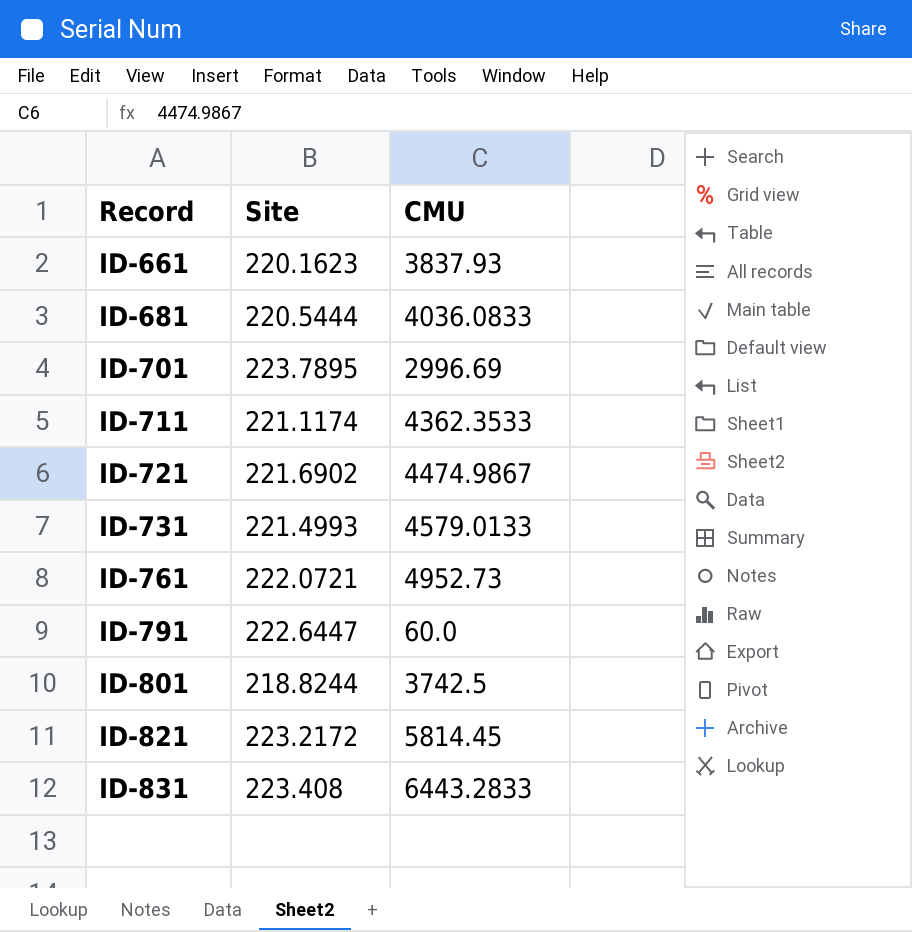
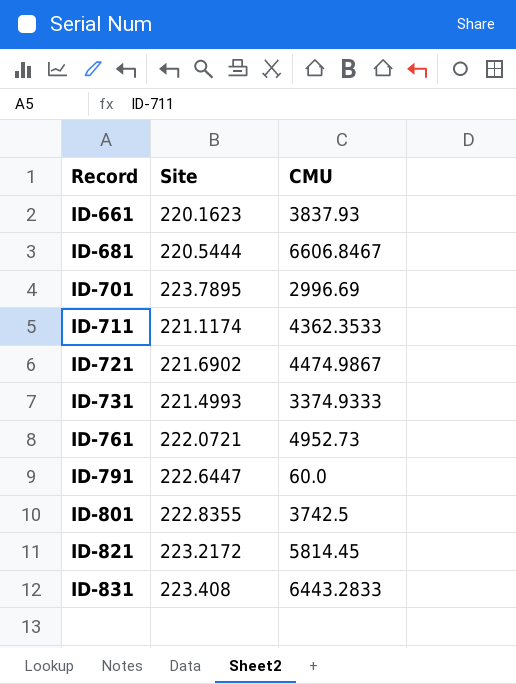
ID-681 | CMU: 4036.0833 -> 6606.8467
ID-731 | CMU: 4579.0133 -> 3374.9333
ID-801 | Site: 218.8244 -> 222.8355

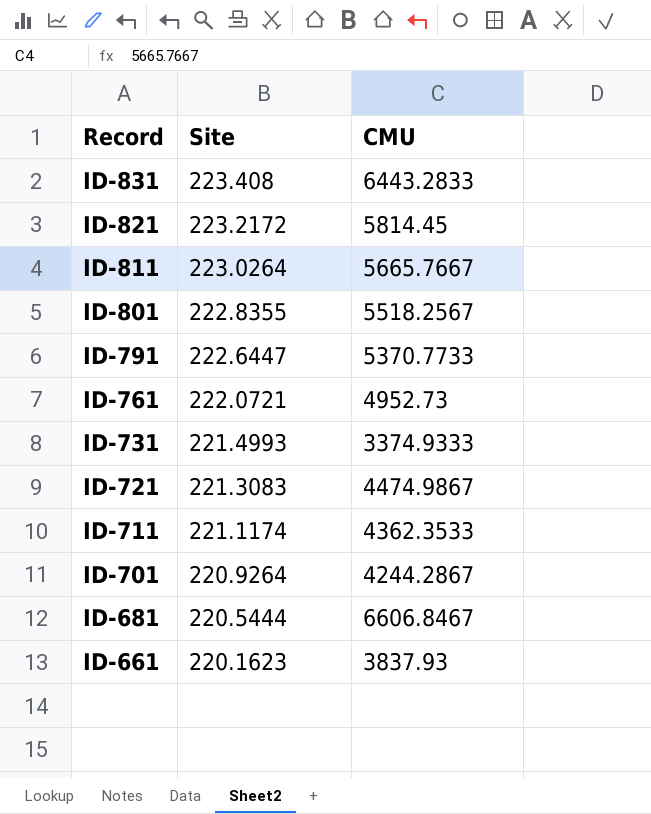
row order: Record ascending -> Record descending
row ID-811: none -> 223.0264 | 5665.7667
ID-801 | CMU: 3742.5 -> 5518.2567
ID-791 | CMU: 60.0 -> 5370.7733
ID-721 | Site: 221.6902 -> 221.3083
ID-701 | Site: 223.7895 -> 220.9264
ID-701 | CMU: 2996.69 -> 4244.2867

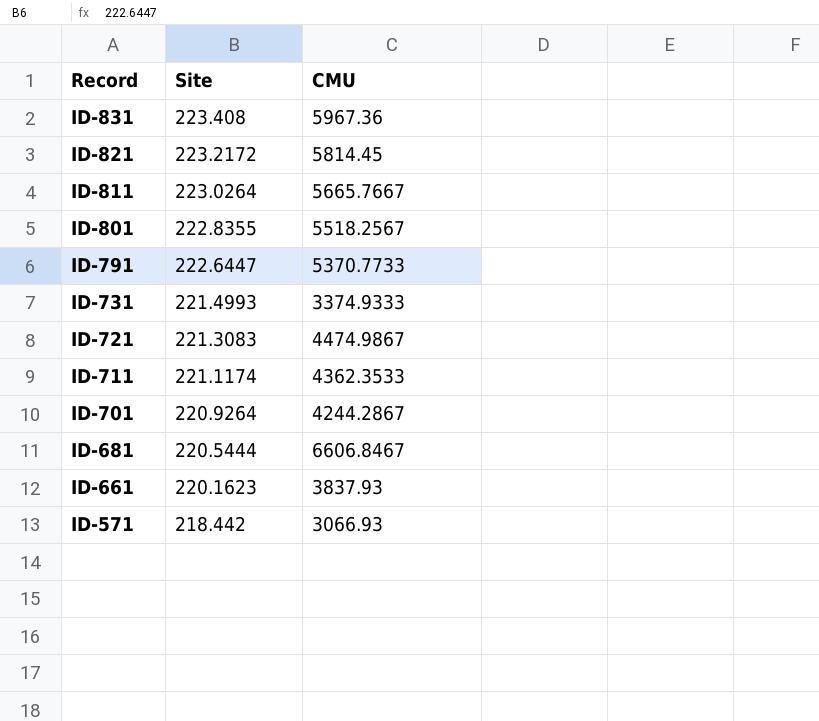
row ID-761: 222.0721 | 4952.73 -> none
ID-831 | CMU: 6443.2833 -> 5967.36
row ID-571: none -> 218.442 | 3066.93

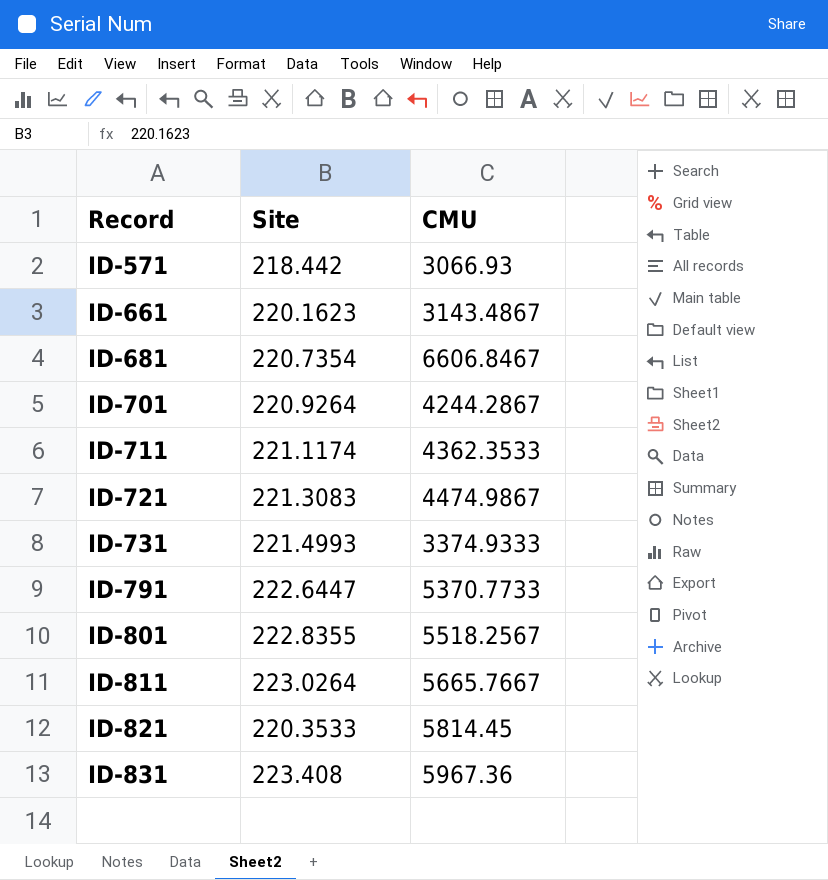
row order: Record descending -> Record ascending
ID-661 | CMU: 3837.93 -> 3143.4867
ID-681 | Site: 220.5444 -> 220.7354
ID-821 | Site: 223.2172 -> 220.3533

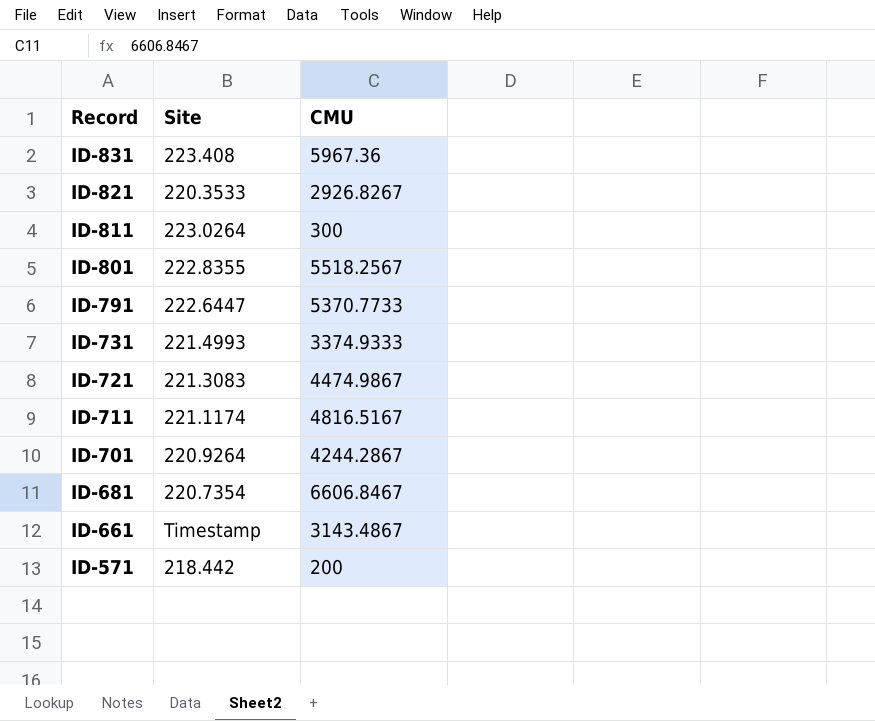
row order: Record ascending -> Record descending
ID-821 | CMU: 5814.45 -> 2926.8267
ID-811 | CMU: 5665.7667 -> 300
ID-711 | CMU: 4362.3533 -> 4816.5167
ID-661 | Site: 220.1623 -> Timestamp
ID-571 | CMU: 3066.93 -> 200

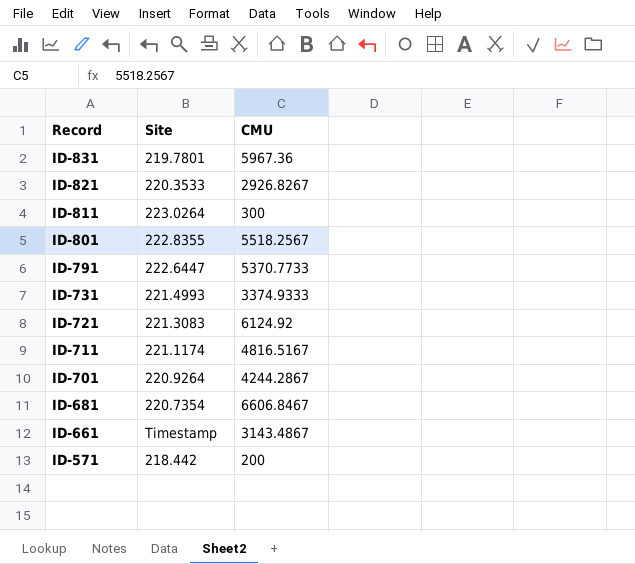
ID-831 | Site: 223.408 -> 219.7801
ID-721 | CMU: 4474.9867 -> 6124.92

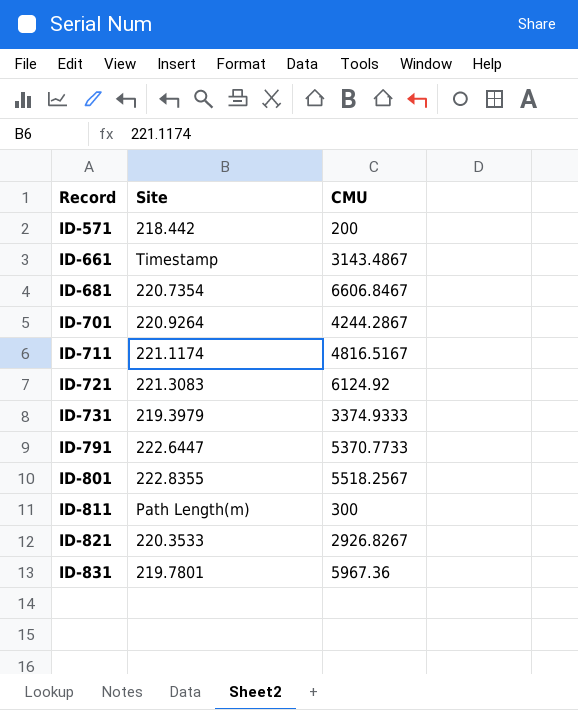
row order: Record descending -> Record ascending
ID-731 | Site: 221.4993 -> 219.3979
ID-811 | Site: 223.0264 -> Path Length(m)

